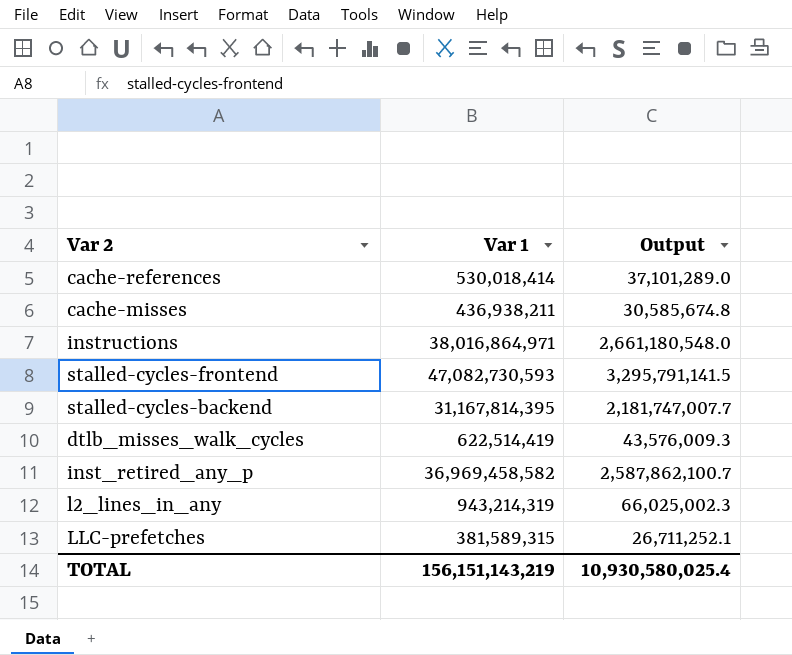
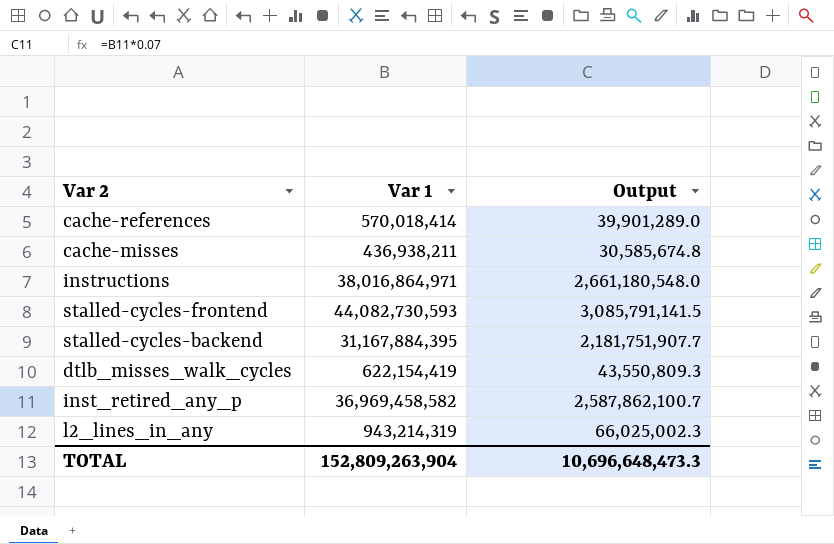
row LLC-prefetches: 381,589,315 | 26,711,252.1 -> none
cache-references | Var 1: 530,018,414 -> 570,018,414
cache-references | Output: 37,101,289.0 -> 39,901,289.0
stalled-cycles-frontend | Var 1: 47,082,730,593 -> 44,082,730,593
stalled-cycles-frontend | Output: 3,295,791,141.5 -> 3,085,791,141.5
stalled-cycles-backend | Var 1: 31,167,814,395 -> 31,167,884,395
stalled-cycles-backend | Output: 2,181,747,007.7 -> 2,181,751,907.7
dtlb_misses_walk_cycles | Var 1: 622,514,419 -> 622,154,419
dtlb_misses_walk_cycles | Output: 43,576,009.3 -> 43,550,809.3
TOTAL | Var 1: 156,151,143,219 -> 152,809,263,904
TOTAL | Output: 10,930,580,025.4 -> 10,696,648,473.3

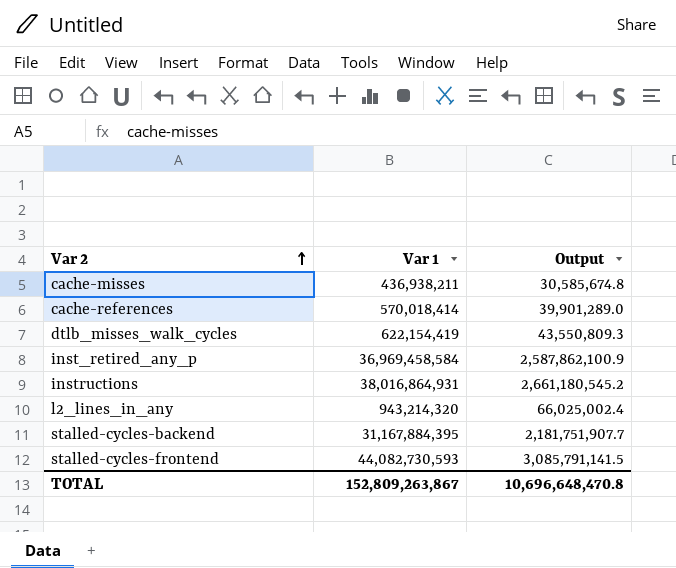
row order: none -> Var 2 ascending
inst_retired_any_p | Var 1: 36,969,458,582 -> 36,969,458,584
inst_retired_any_p | Output: 2,587,862,100.7 -> 2,587,862,100.9
instructions | Var 1: 38,016,864,971 -> 38,016,864,931
instructions | Output: 2,661,180,548.0 -> 2,661,180,545.2
l2_lines_in_any | Var 1: 943,214,319 -> 943,214,320
l2_lines_in_any | Output: 66,025,002.3 -> 66,025,002.4
TOTAL | Var 1: 152,809,263,904 -> 152,809,263,867
TOTAL | Output: 10,696,648,473.3 -> 10,696,648,470.8

